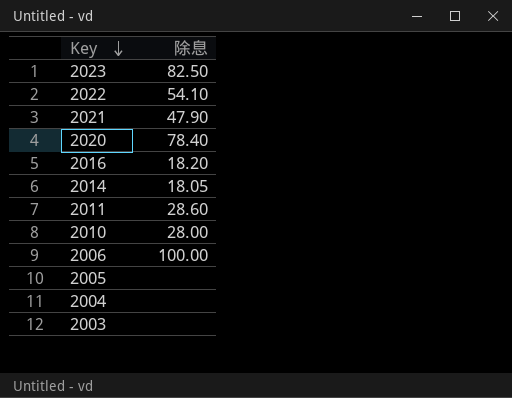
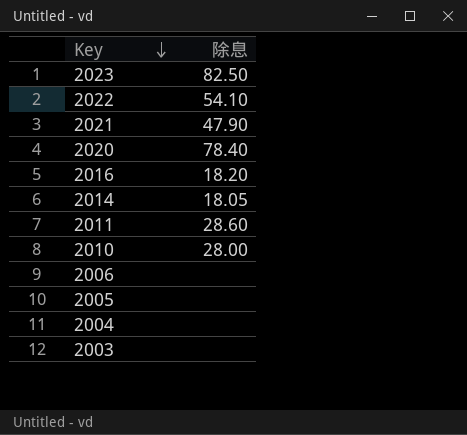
2006 | 除息: 100.00 -> none

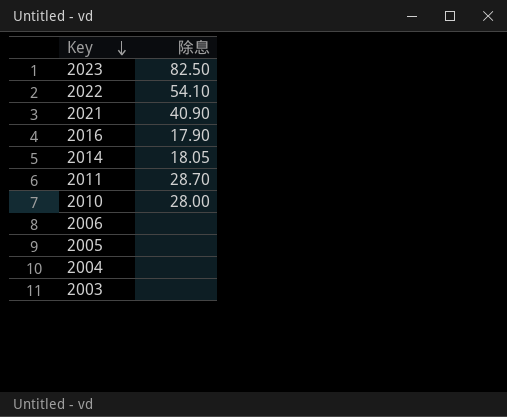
row 2020: 78.40 -> none
2021 | 除息: 47.90 -> 40.90
2016 | 除息: 18.20 -> 17.90
2011 | 除息: 28.60 -> 28.70

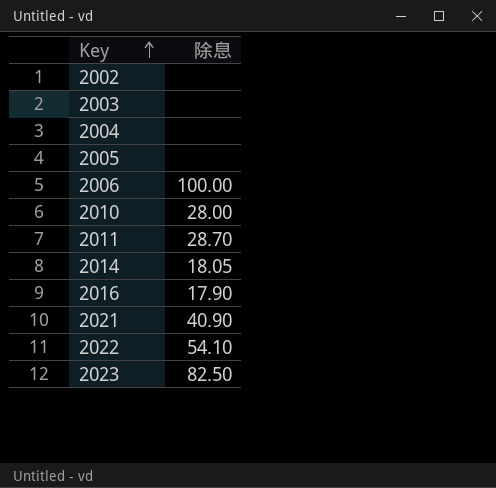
row order: Key descending -> Key ascending
row 2002: none -> none
2006 | 除息: none -> 100.00

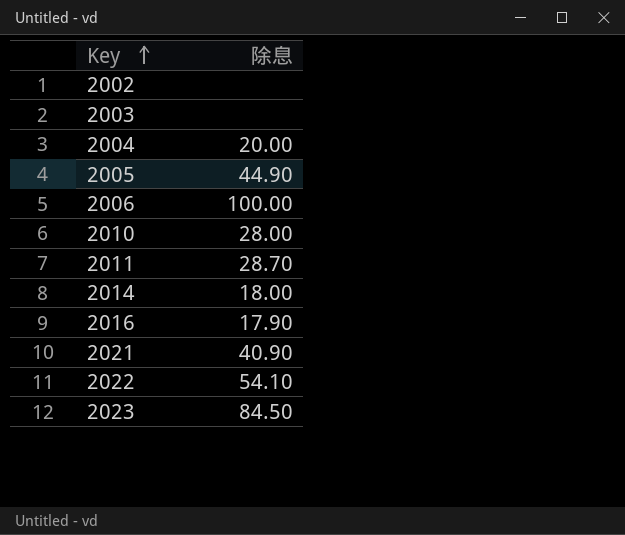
2004 | 除息: none -> 20.00
2005 | 除息: none -> 44.90
2014 | 除息: 18.05 -> 18.00
2023 | 除息: 82.50 -> 84.50

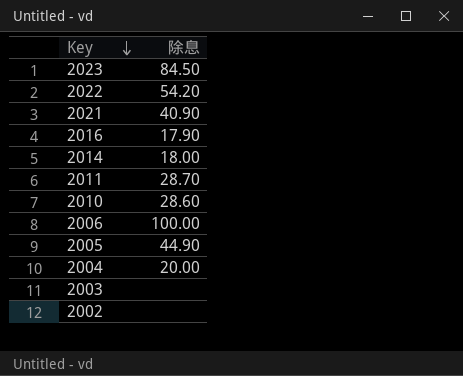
row order: Key ascending -> Key descending
2022 | 除息: 54.10 -> 54.20
2010 | 除息: 28.00 -> 28.60

